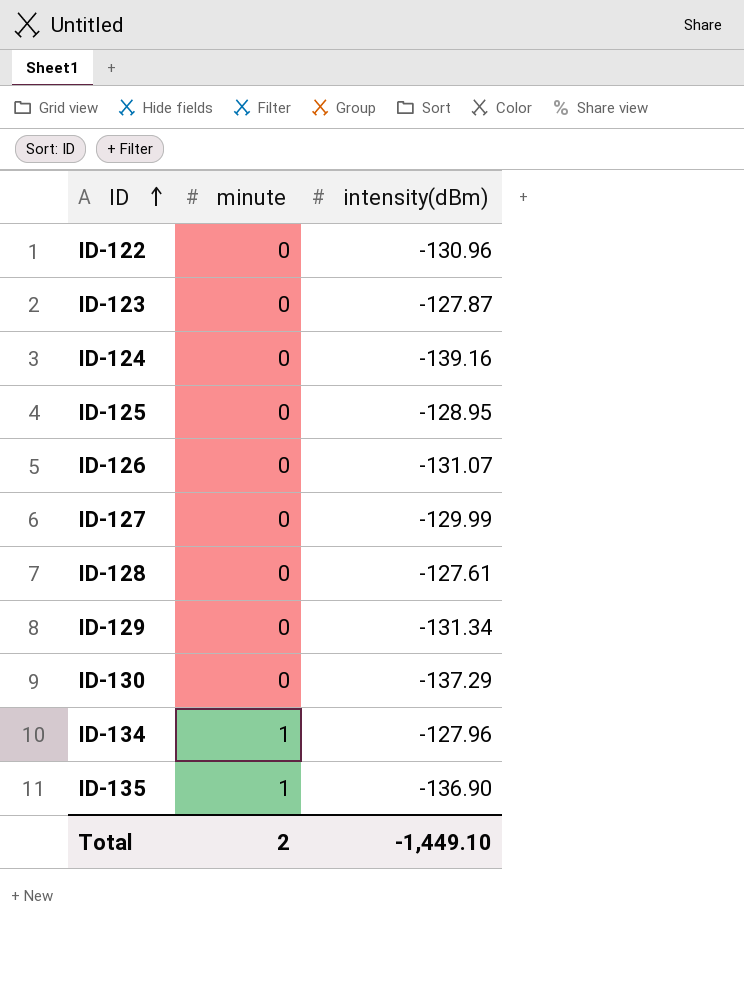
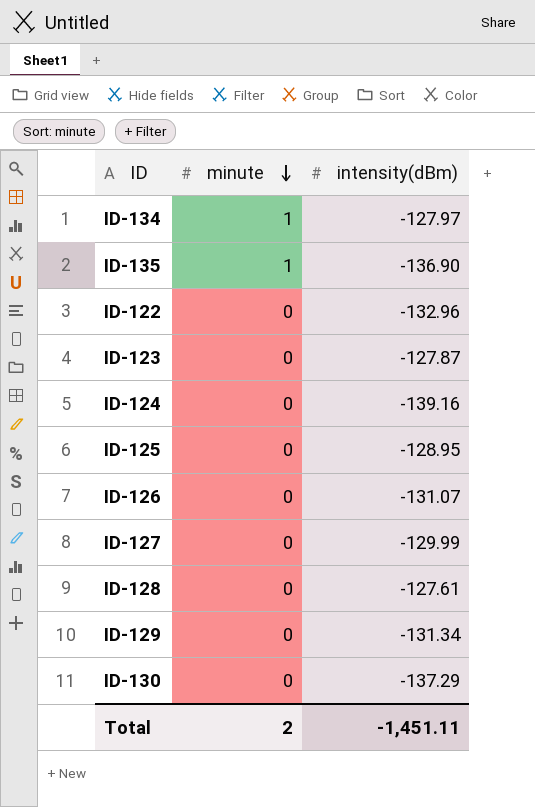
row order: ID ascending -> minute descending
ID-134 | intensity(dBm): -127.96 -> -127.97
ID-122 | intensity(dBm): -130.96 -> -132.96
Total | intensity(dBm): -1,449.10 -> -1,451.11

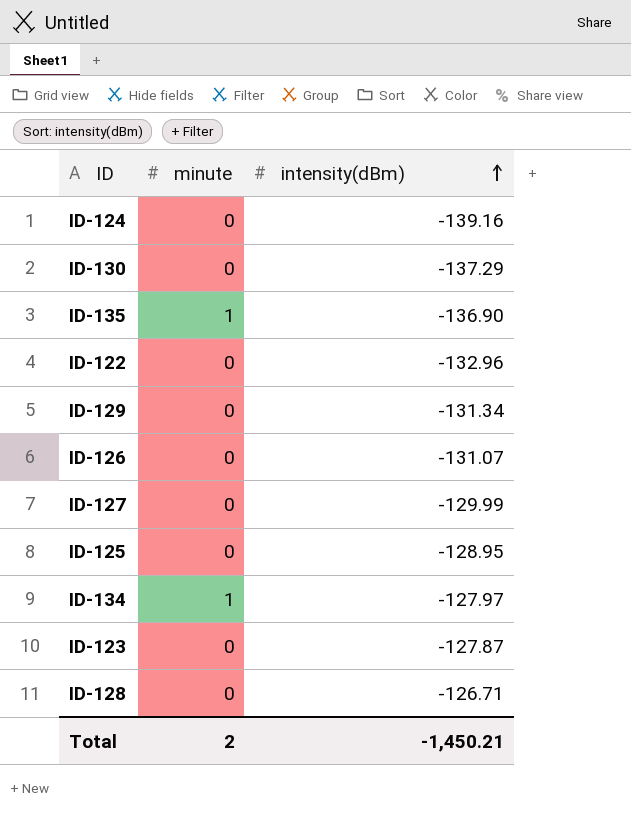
row order: minute descending -> intensity(dBm) ascending
ID-128 | intensity(dBm): -127.61 -> -126.71
Total | intensity(dBm): -1,451.11 -> -1,450.21

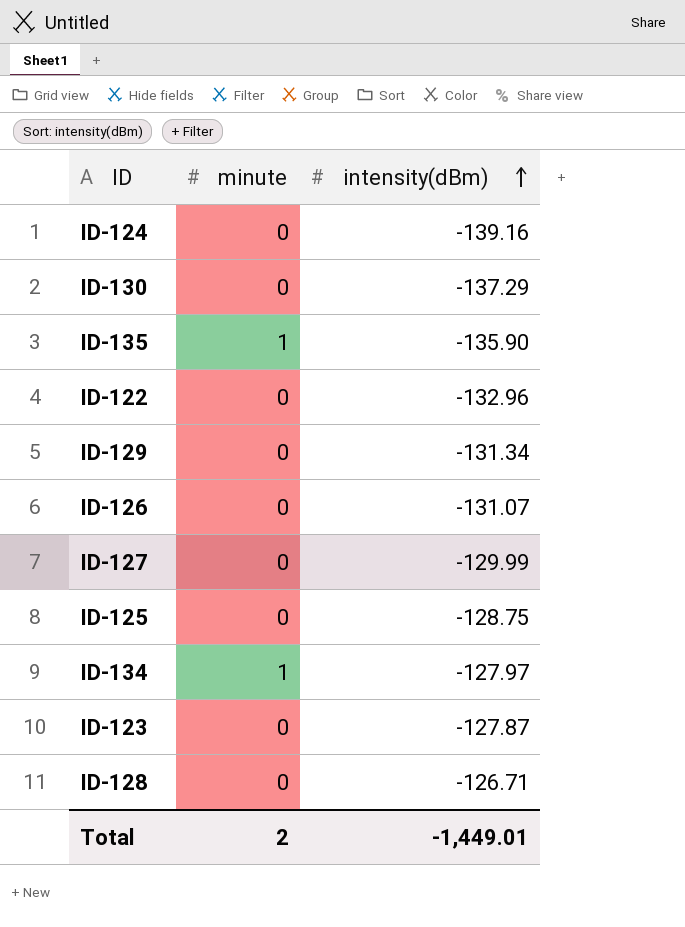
ID-135 | intensity(dBm): -136.90 -> -135.90
ID-125 | intensity(dBm): -128.95 -> -128.75
Total | intensity(dBm): -1,450.21 -> -1,449.01

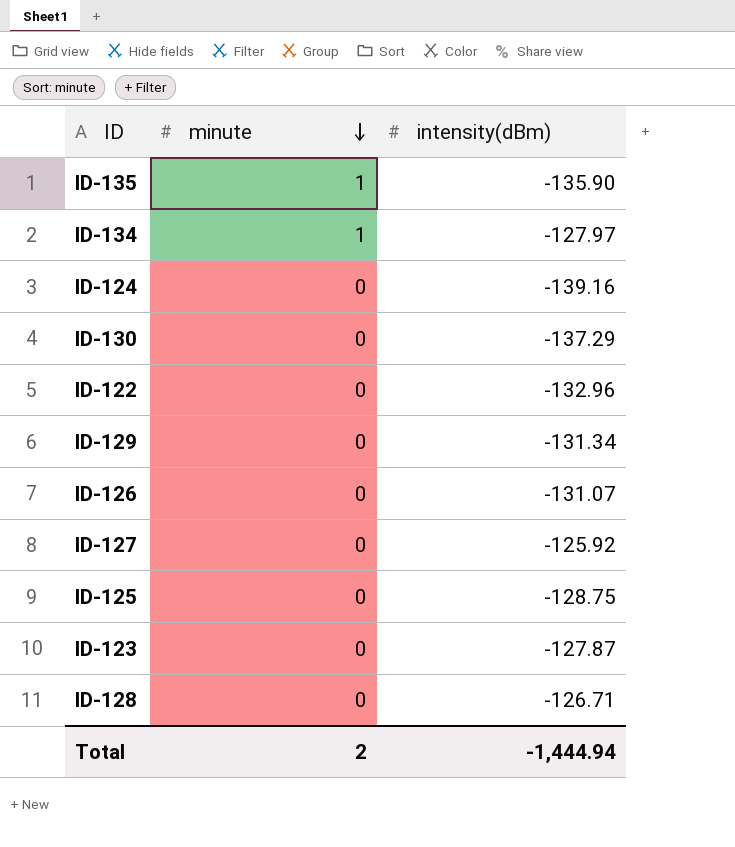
row order: intensity(dBm) ascending -> minute descending
ID-127 | intensity(dBm): -129.99 -> -125.92
Total | intensity(dBm): -1,449.01 -> -1,444.94

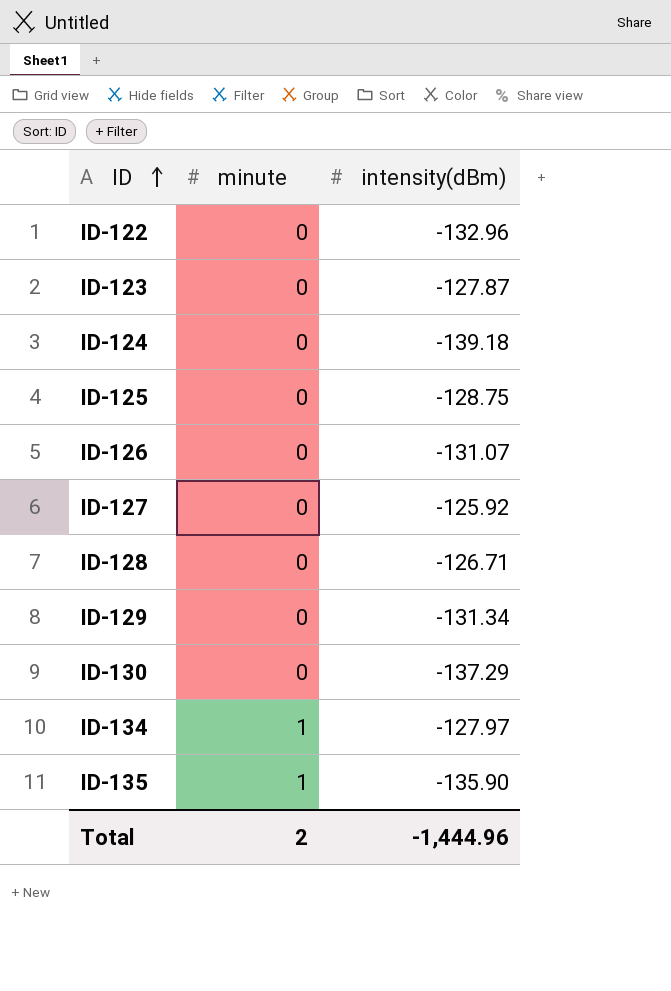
row order: minute descending -> ID ascending
ID-124 | intensity(dBm): -139.16 -> -139.18
Total | intensity(dBm): -1,444.94 -> -1,444.96

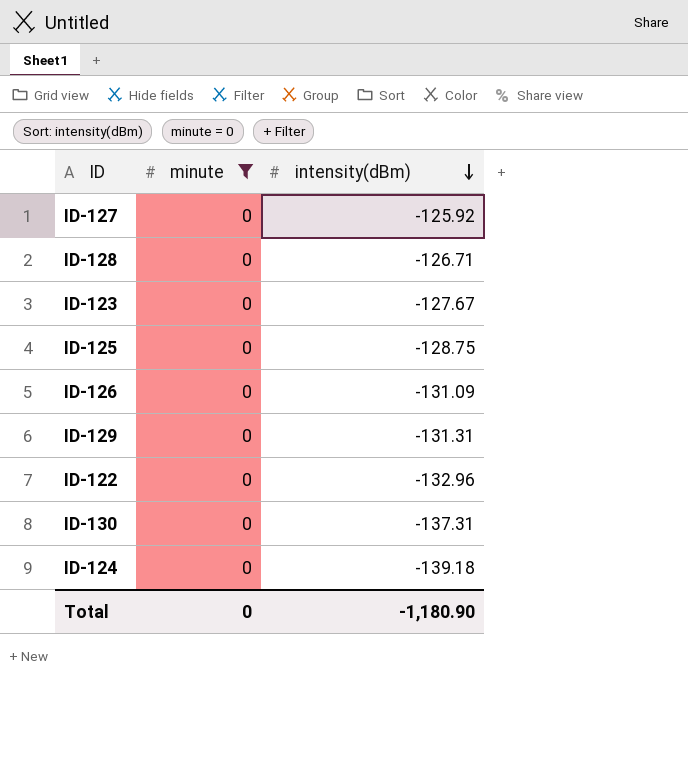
filter: none -> minute = 0
row order: ID ascending -> intensity(dBm) descending
ID-123 | intensity(dBm): -127.87 -> -127.67
ID-126 | intensity(dBm): -131.07 -> -131.09
ID-129 | intensity(dBm): -131.34 -> -131.31
ID-130 | intensity(dBm): -137.29 -> -137.31
Total | minute: 2 -> 0
Total | intensity(dBm): -1,444.96 -> -1,180.90

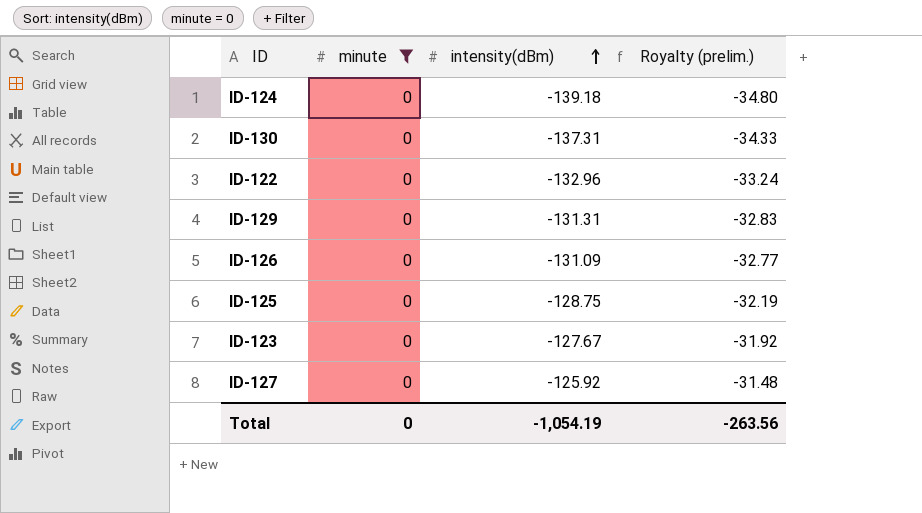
row order: intensity(dBm) descending -> intensity(dBm) ascending
column Royalty (prelim.) | formula: none -> [intensity(dBm)] * 0.25
row ID-128: 0 | -126.71 -> none
Total | intensity(dBm): -1,180.90 -> -1,054.19

